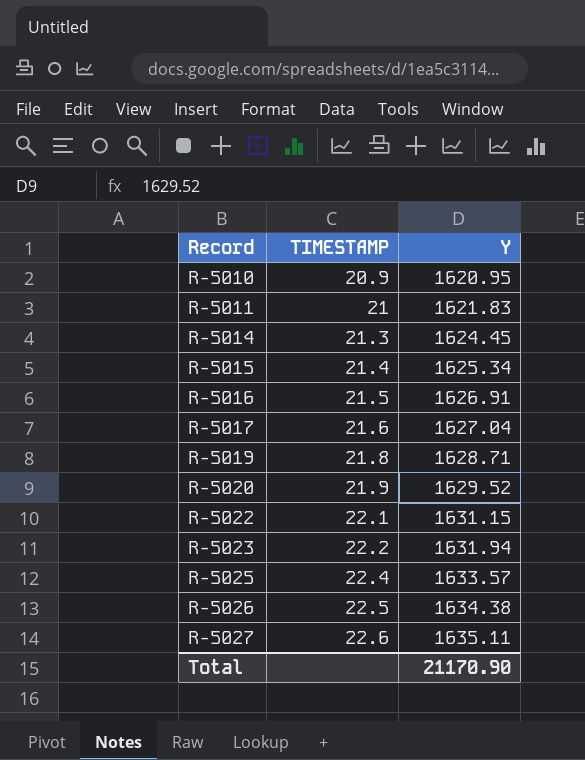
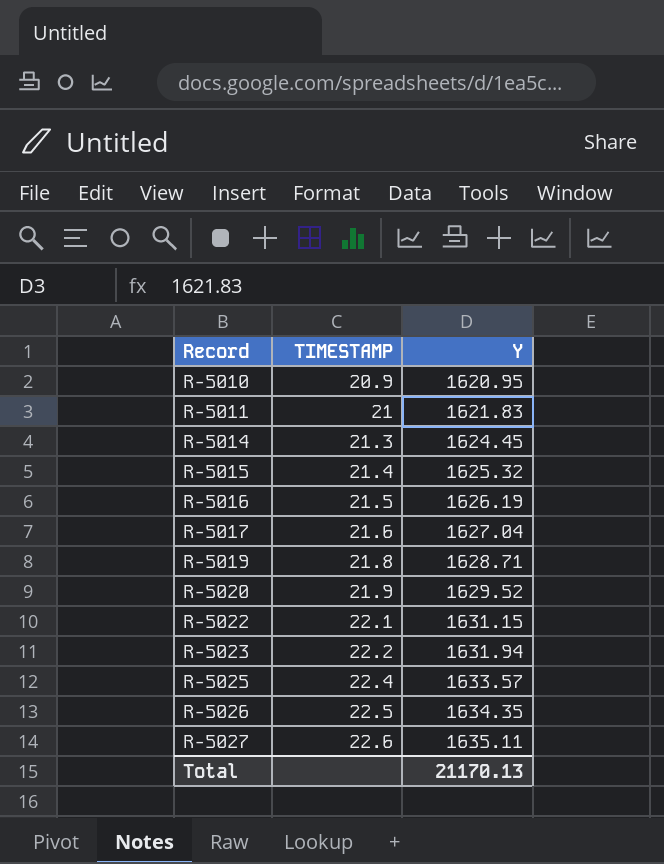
R-5015 | Y: 1625.34 -> 1625.32
R-5016 | Y: 1626.91 -> 1626.19
R-5026 | Y: 1634.38 -> 1634.35
Total | Y: 21170.90 -> 21170.13

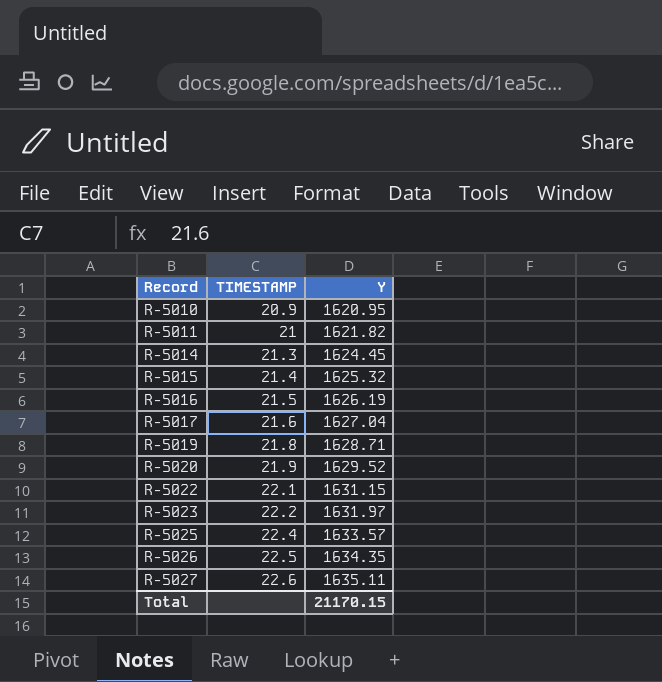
R-5011 | Y: 1621.83 -> 1621.82
R-5023 | Y: 1631.94 -> 1631.97
Total | Y: 21170.13 -> 21170.15

